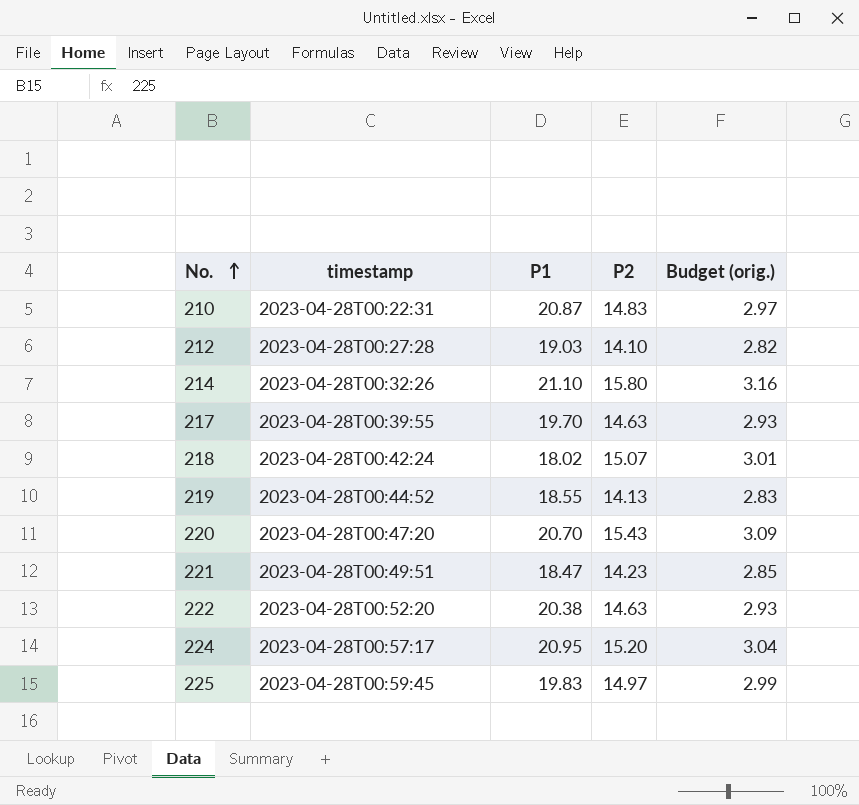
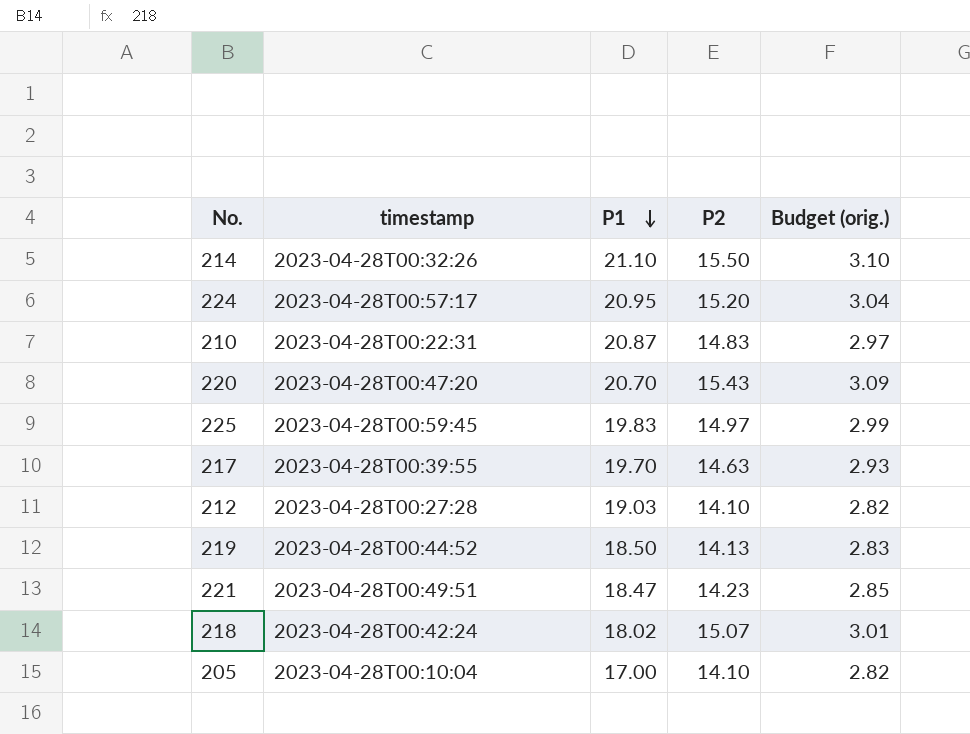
row order: No. ascending -> P1 descending
row 222: 2023-04-28T00:52:20 | 20.38 | 14.63 | 2.93 -> none
214 | P2: 15.80 -> 15.50
214 | Budget (orig.): 3.16 -> 3.10
219 | P1: 18.55 -> 18.50
row 205: none -> 2023-04-28T00:10:04 | 17.00 | 14.10 | 2.82

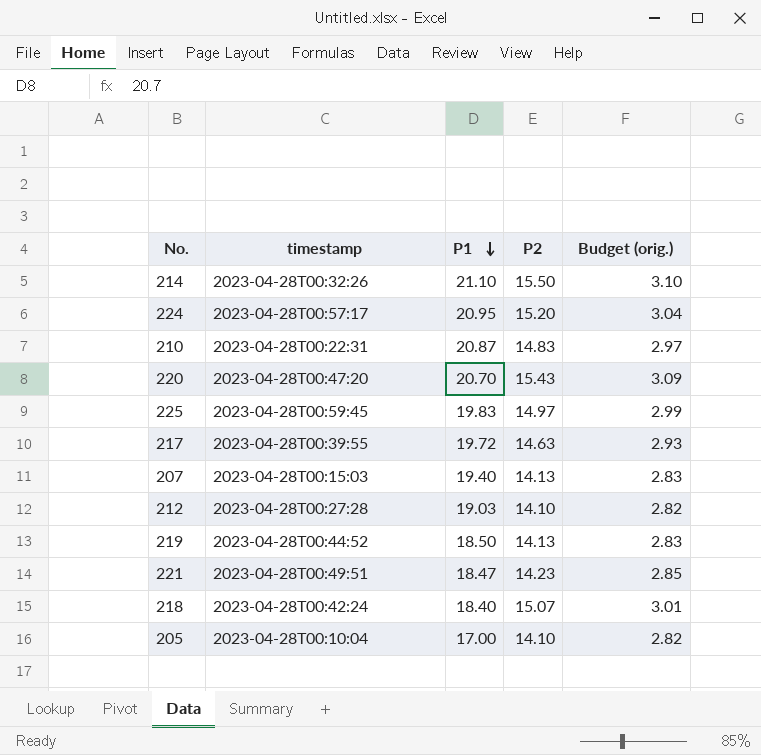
217 | P1: 19.70 -> 19.72
row 207: none -> 2023-04-28T00:15:03 | 19.40 | 14.13 | 2.83
218 | P1: 18.02 -> 18.40

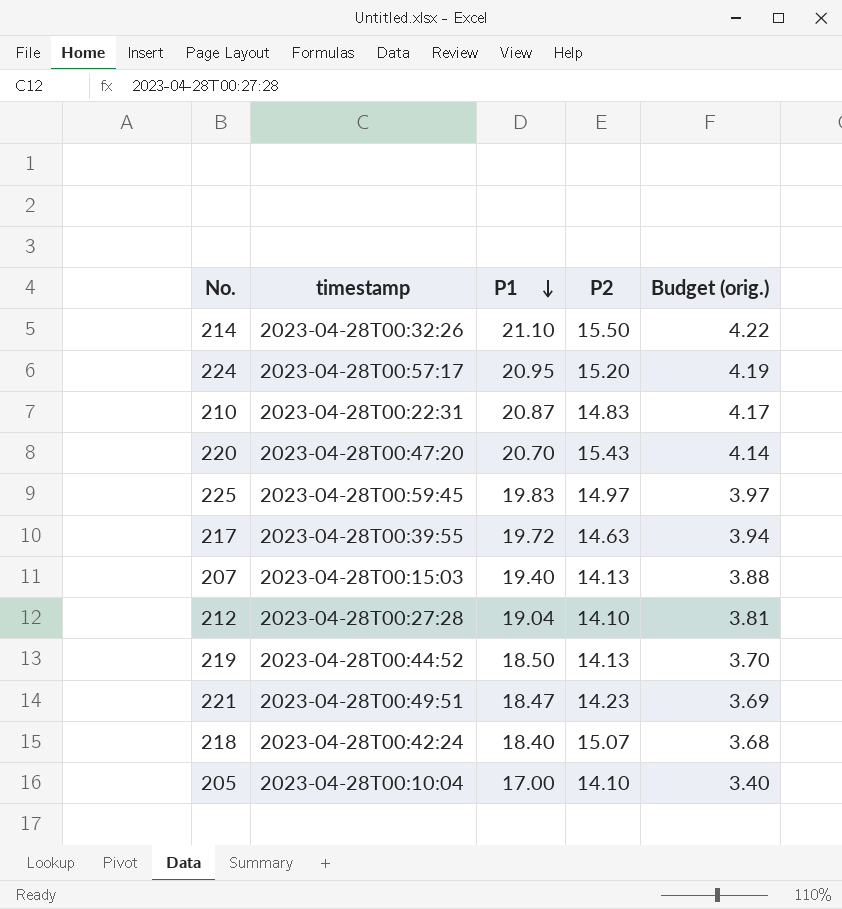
column Budget (orig.) | formula: [P2] * 0.2 -> [P1] * 0.2
212 | P1: 19.03 -> 19.04

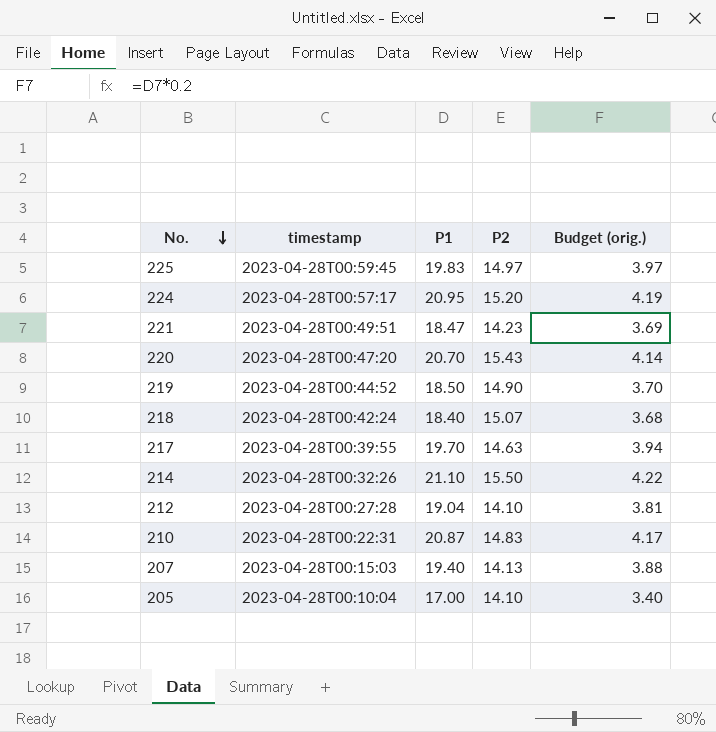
row order: P1 descending -> No. descending
219 | P2: 14.13 -> 14.90
217 | P1: 19.72 -> 19.70

